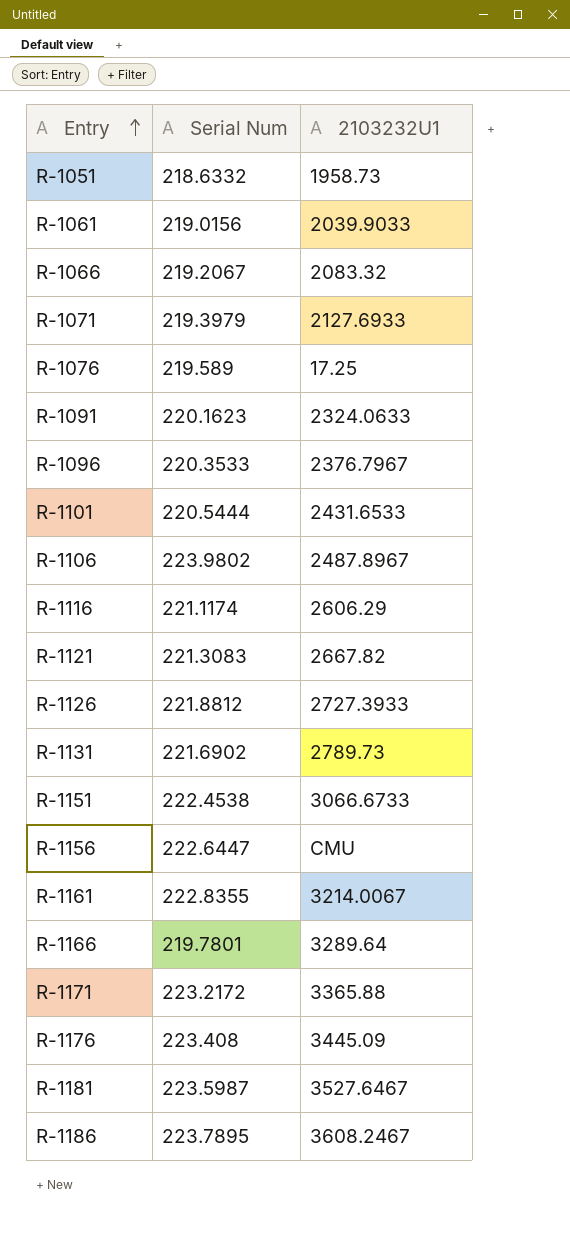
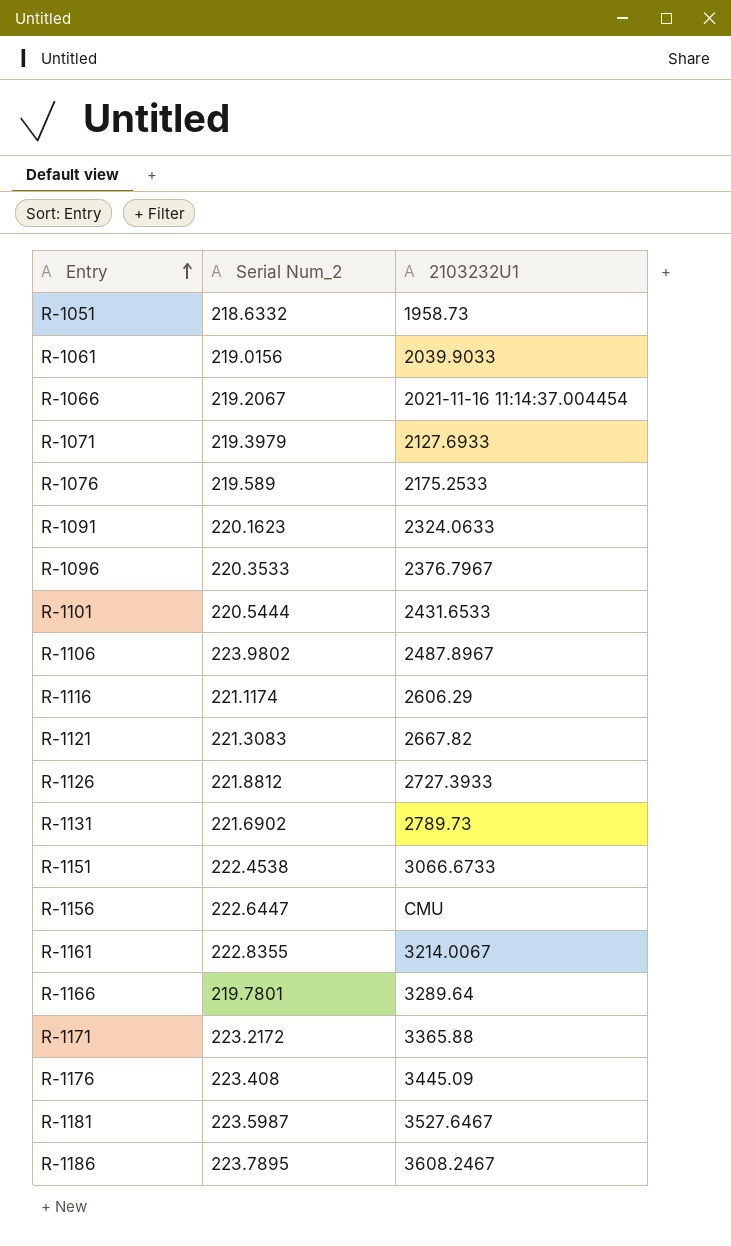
column name: Serial Num -> Serial Num_2
R-1066 | 2103232U1: 2083.32 -> 2021-11-16 11:14:37.004454
R-1076 | 2103232U1: 17.25 -> 2175.2533

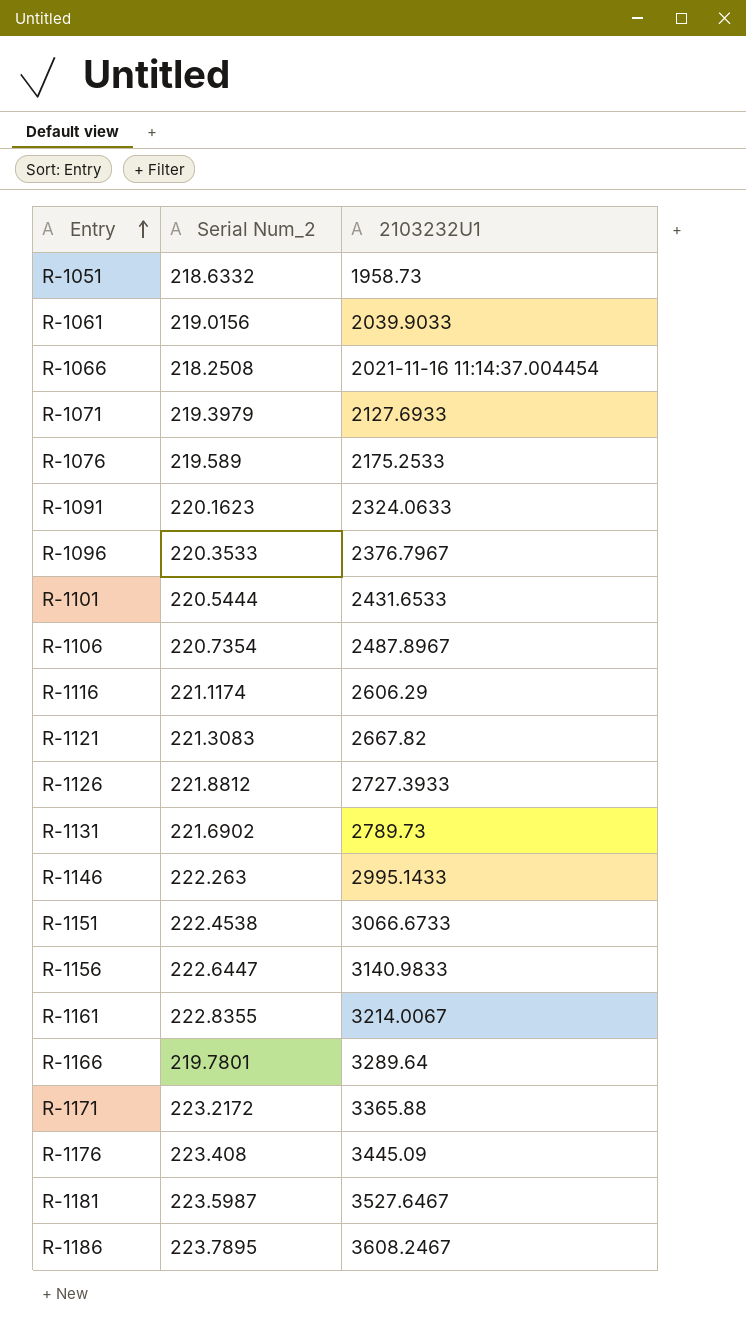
R-1066 | Serial Num_2: 219.2067 -> 218.2508
R-1106 | Serial Num_2: 223.9802 -> 220.7354
row R-1146: none -> 222.263 | 2995.1433
R-1156 | 2103232U1: CMU -> 3140.9833

